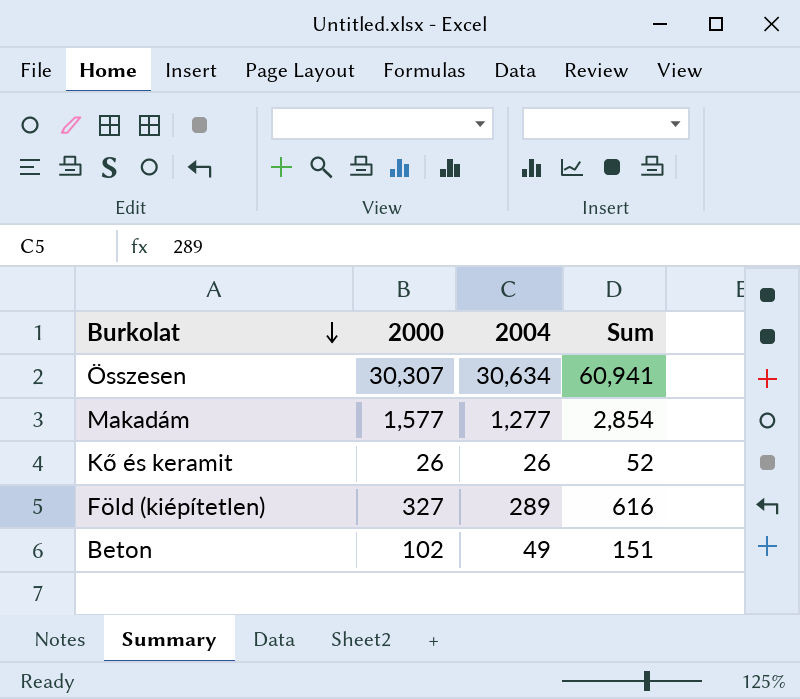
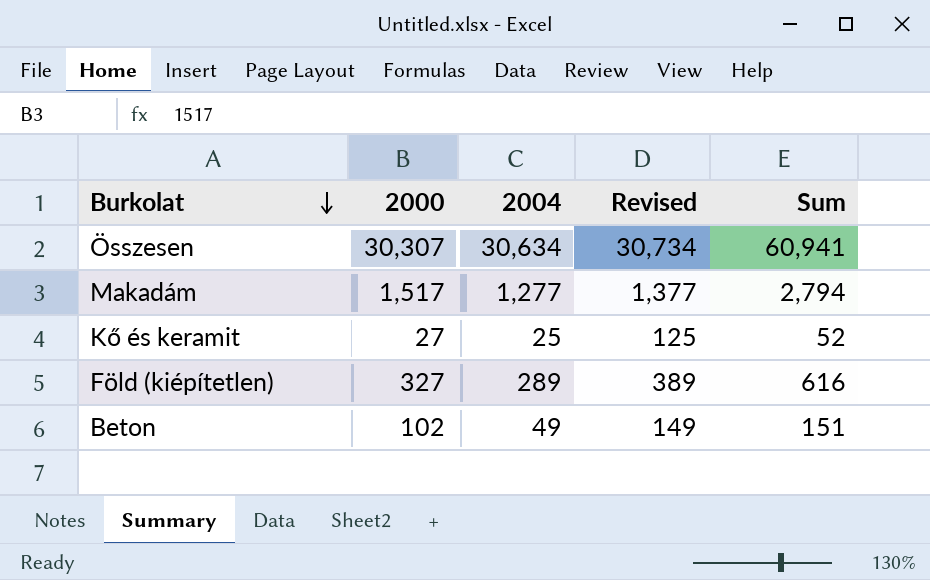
column Revised | formula: none -> [2004] + 100
Makadám | 2000: 1,577 -> 1,517
Makadám | Sum: 2,854 -> 2,794
Kő és keramit | 2000: 26 -> 27
Kő és keramit | 2004: 26 -> 25

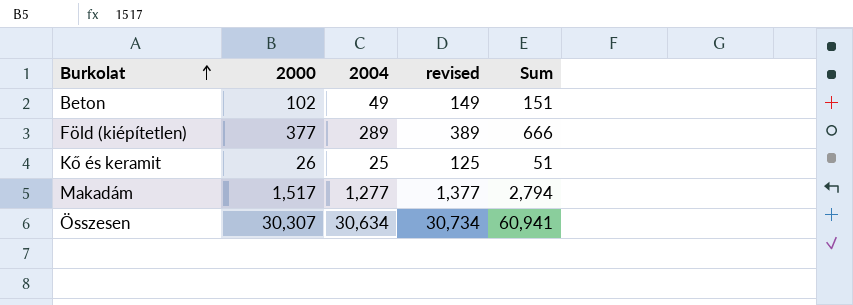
row order: Burkolat descending -> Burkolat ascending
column name: Revised -> revised
Föld (kiépítetlen) | 2000: 327 -> 377
Föld (kiépítetlen) | Sum: 616 -> 666
Kő és keramit | 2000: 27 -> 26
Kő és keramit | Sum: 52 -> 51

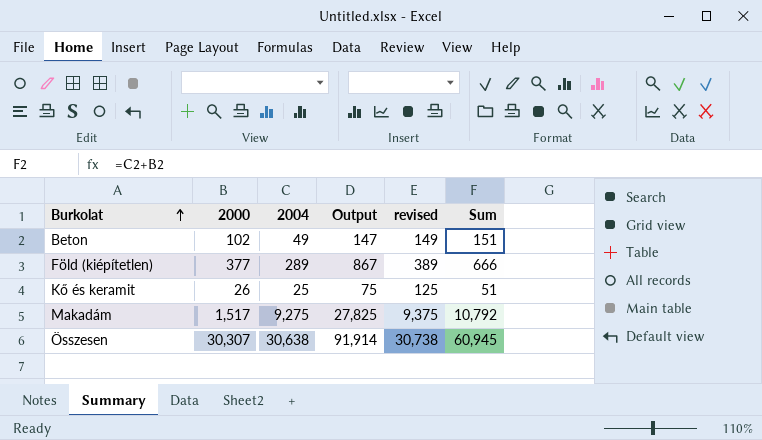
column Output | formula: none -> [2004] * 3
Makadám | 2004: 1,277 -> 9,275
Makadám | revised: 1,377 -> 9,375
Makadám | Sum: 2,794 -> 10,792
Összesen | 2004: 30,634 -> 30,638
Összesen | revised: 30,734 -> 30,738
Összesen | Sum: 60,941 -> 60,945

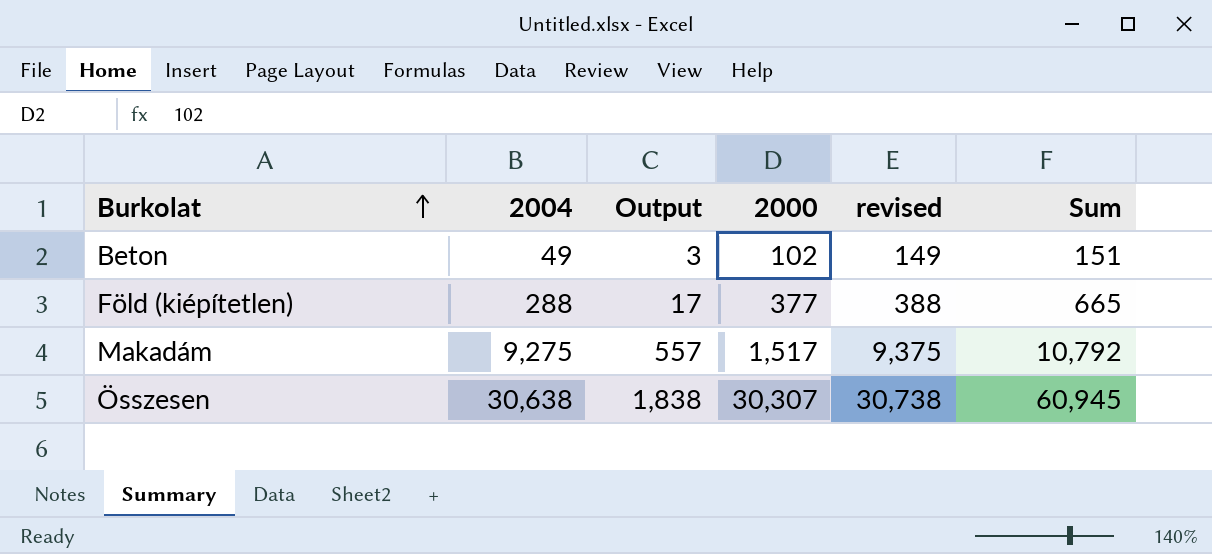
column Output | formula: [2004] * 3 -> [2004] * 0.06
column 2000 | position: 2 -> 4
row Kő és keramit: 26 | 25 | 75 | 125 | 51 -> none
Föld (kiépítetlen) | 2004: 289 -> 288
Föld (kiépítetlen) | revised: 389 -> 388
Föld (kiépítetlen) | Sum: 666 -> 665

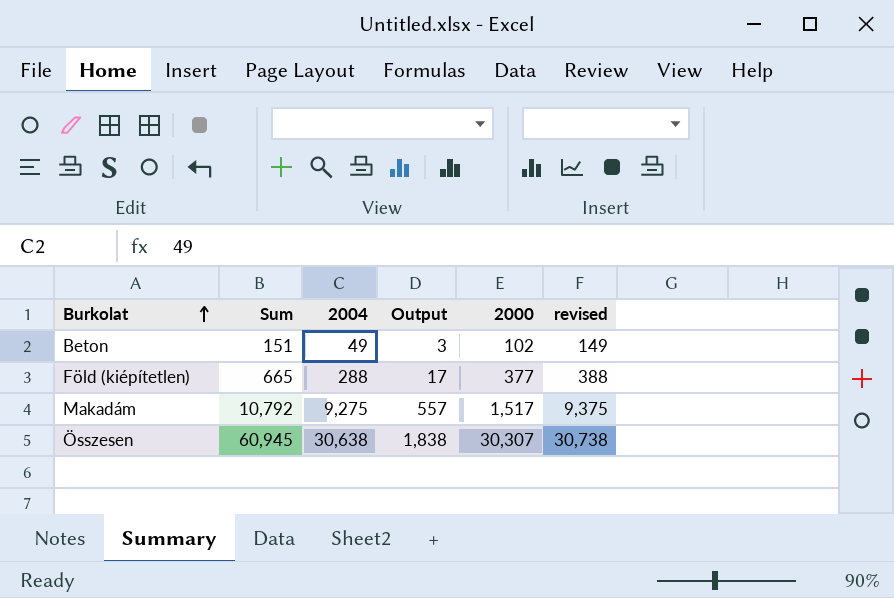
column Sum | position: 6 -> 2

